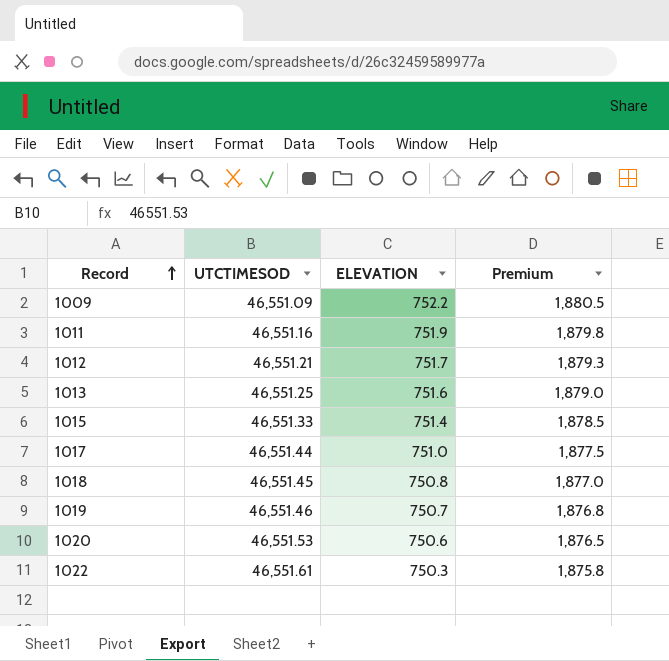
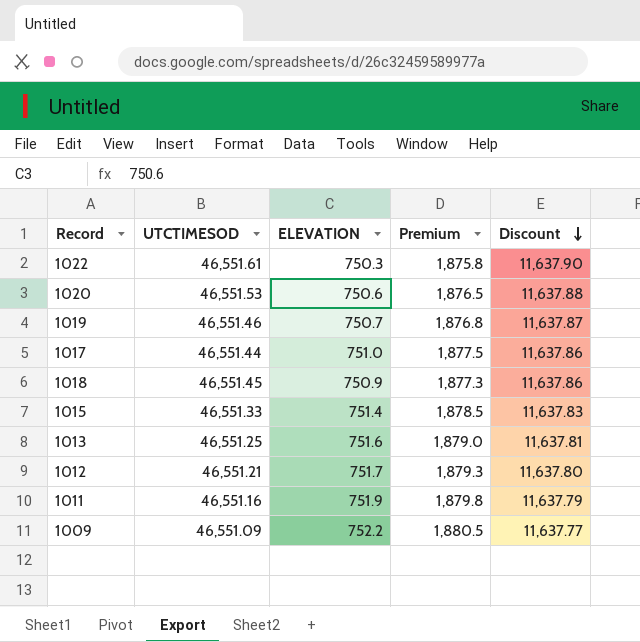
row order: Record ascending -> Discount descending
column Discount | formula: none -> [UTCTIMESOD] * 0.25
1018 | ELEVATION: 750.8 -> 750.9
1018 | Premium: 1,877.0 -> 1,877.3

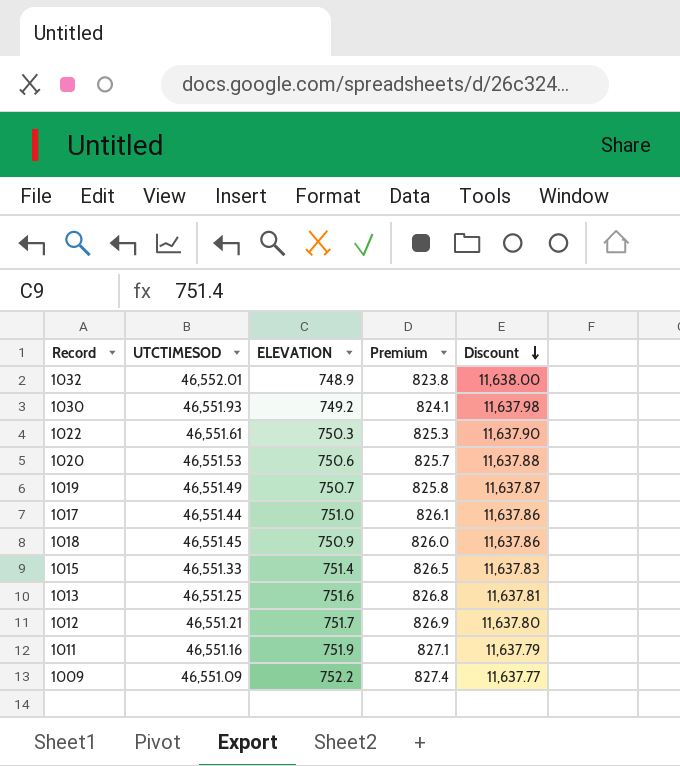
column Premium | formula: [ELEVATION] * 2.5 -> [ELEVATION] * 1.1
row 1032: none -> 46,552.01 | 748.9 | 823.8 | 11,638.00
row 1030: none -> 46,551.93 | 749.2 | 824.1 | 11,637.98
1019 | UTCTIMESOD: 46,551.46 -> 46,551.49

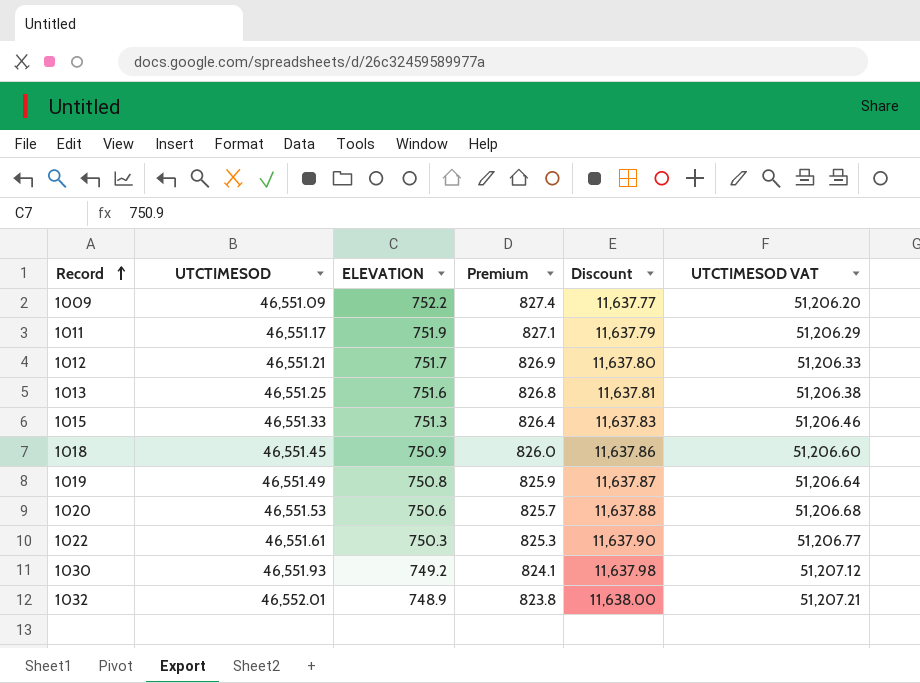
row order: Discount descending -> Record ascending
column UTCTIMESOD VAT | formula: none -> [UTCTIMESOD] * 1.1
row 1017: 46,551.44 | 751.0 | 826.1 | 11,637.86 -> none
1011 | UTCTIMESOD: 46,551.16 -> 46,551.17
1015 | ELEVATION: 751.4 -> 751.3
1015 | Premium: 826.5 -> 826.4
1019 | ELEVATION: 750.7 -> 750.8
1019 | Premium: 825.8 -> 825.9

